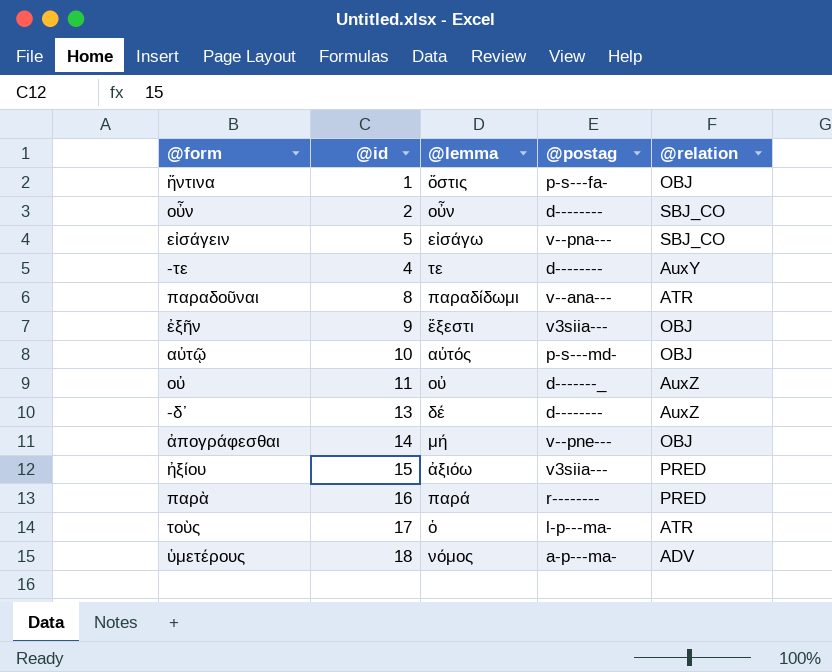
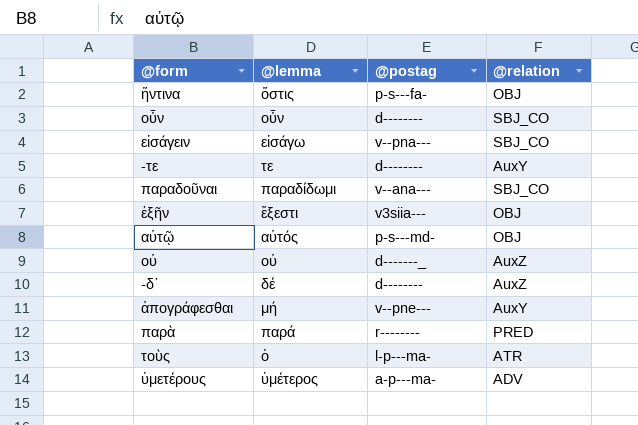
column @id | position: 2 -> none
row ἠξίου: 15 | ἀξιόω | v3siia--- | PRED -> none
παραδοῦναι | @relation: ATR -> SBJ_CO
ἀπογράφεσθαι | @relation: OBJ -> AuxY
ὑμετέρους | @lemma: νόμος -> ὑμέτερος

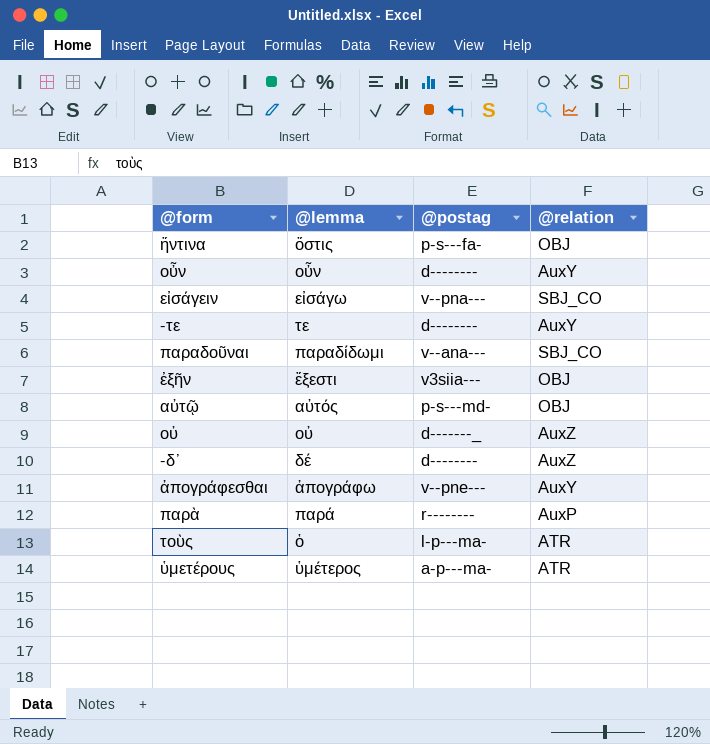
οὖν | @relation: SBJ_CO -> AuxY
ἀπογράφεσθαι | @lemma: μή -> ἀπογράφω
παρὰ | @relation: PRED -> AuxP
ὑμετέρους | @relation: ADV -> ATR

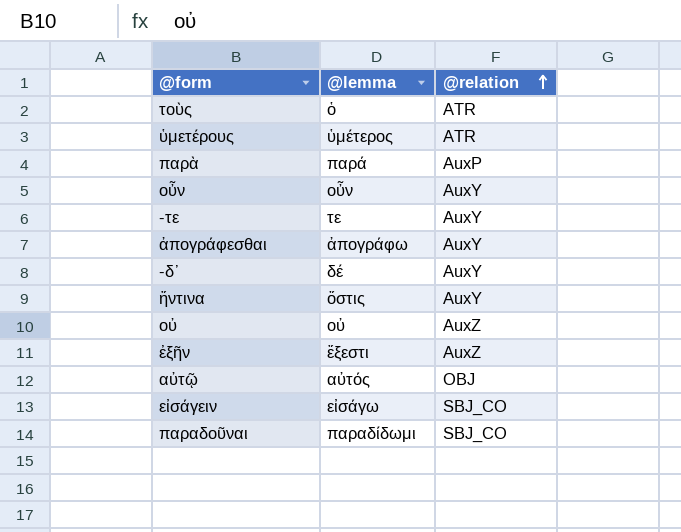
row order: none -> @relation ascending
column @postag | position: 3 -> none
-δ᾽ | @relation: AuxZ -> AuxY
ἥντινα | @relation: OBJ -> AuxY
ἐξῆν | @relation: OBJ -> AuxZ

